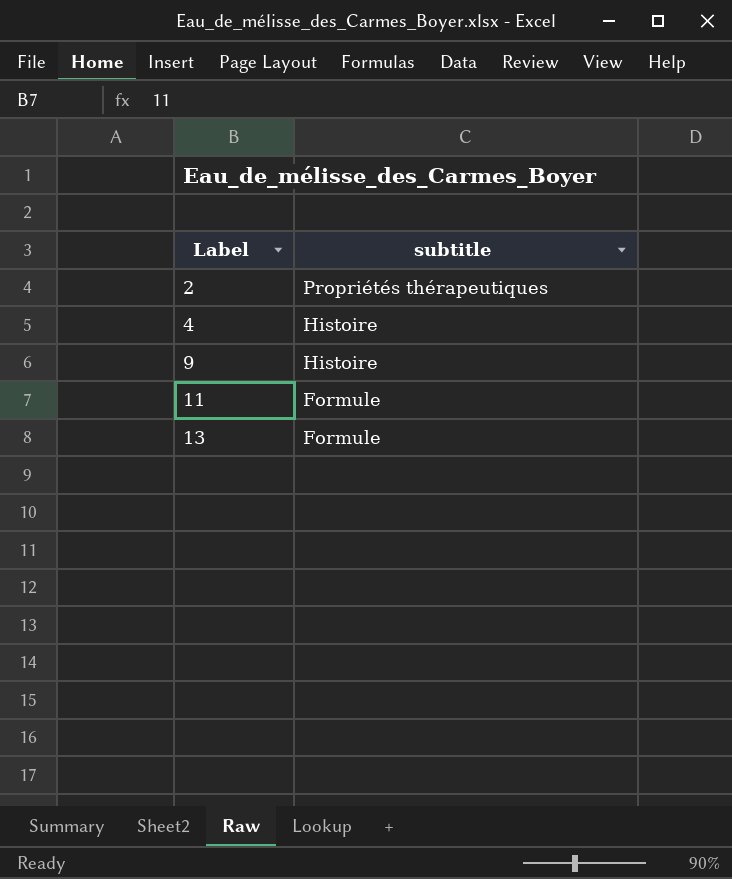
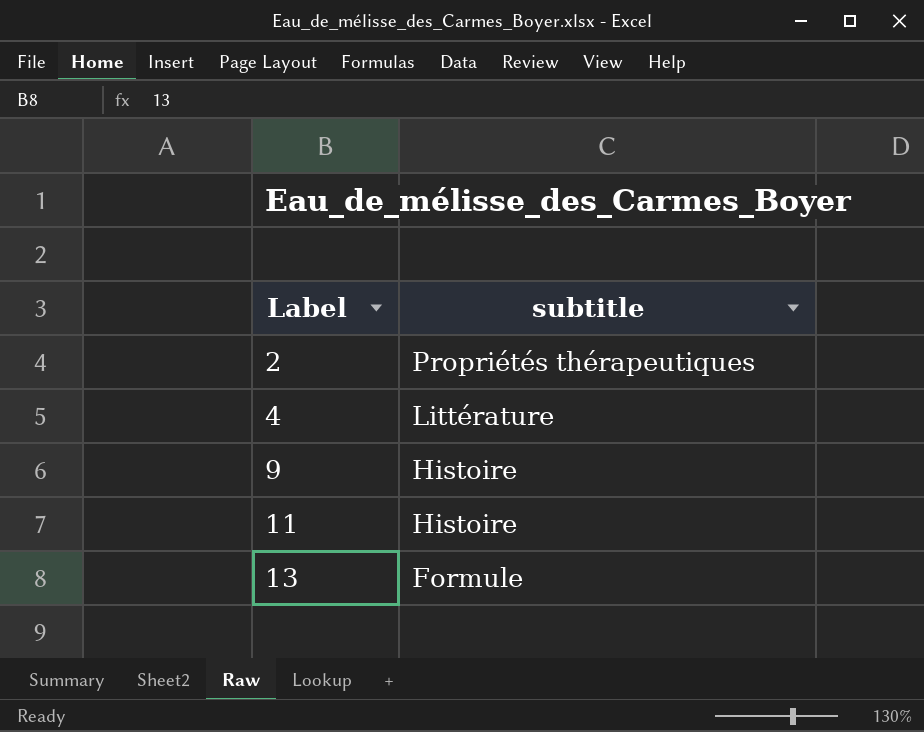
4 | subtitle: Histoire -> Littérature
11 | subtitle: Formule -> Histoire

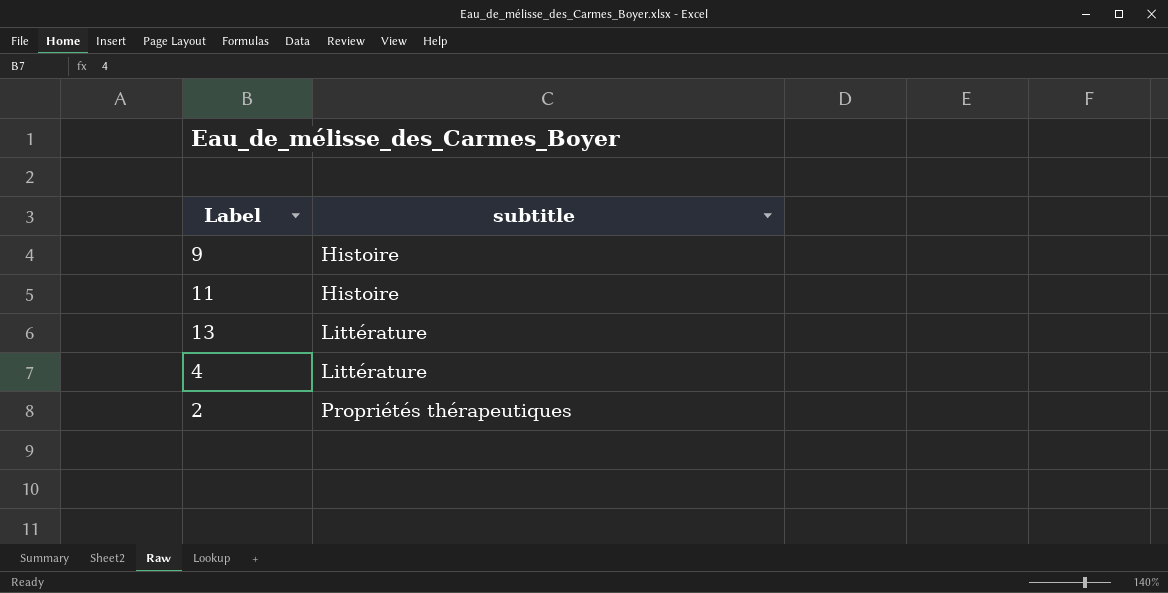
row order: Label ascending -> subtitle ascending
13 | subtitle: Formule -> Littérature

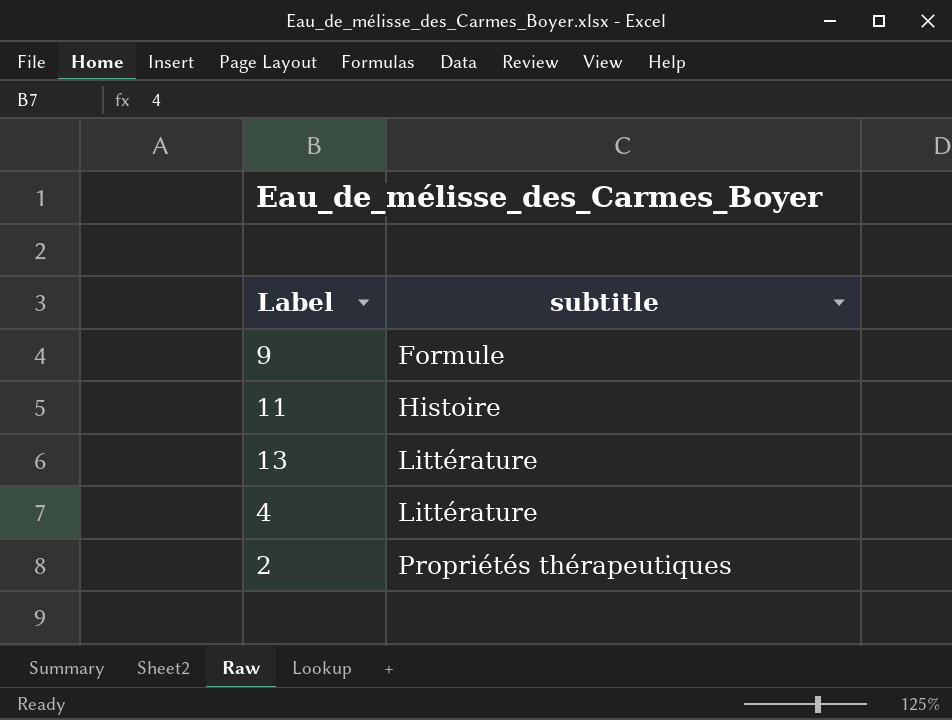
9 | subtitle: Histoire -> Formule

